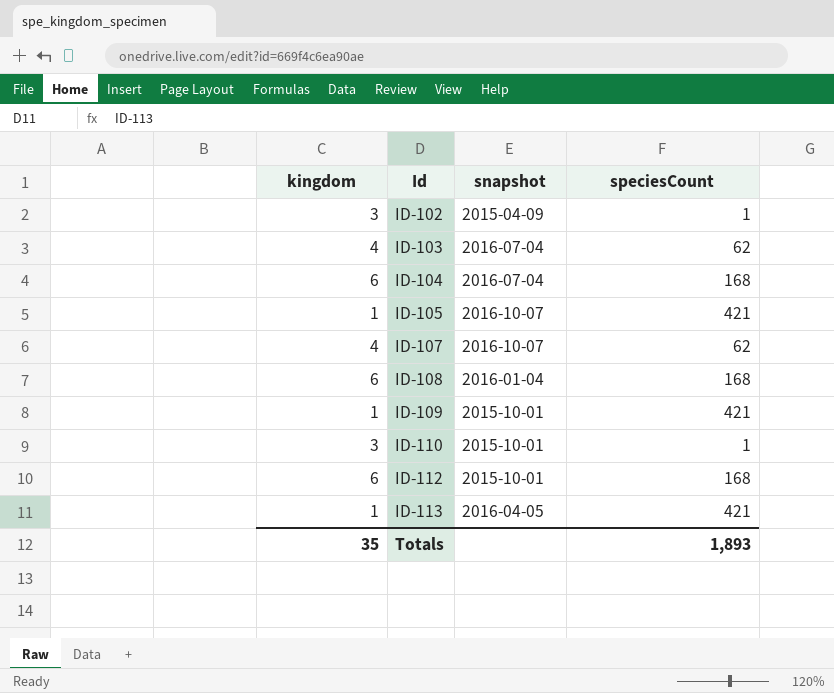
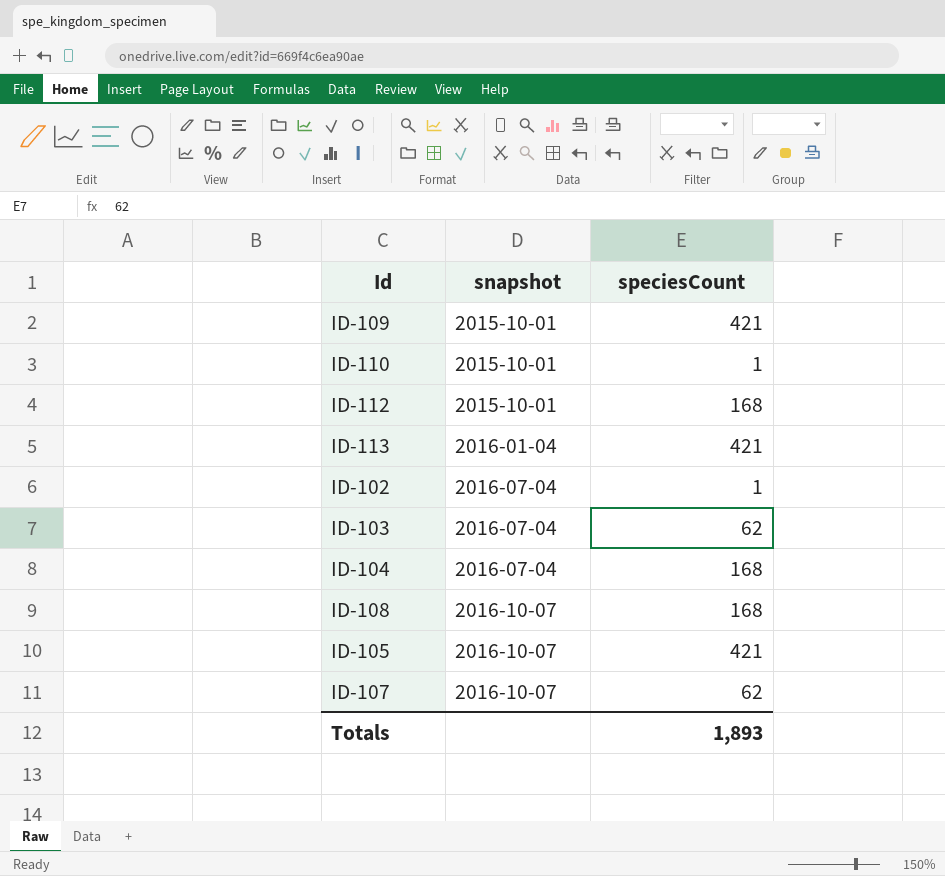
row order: Id ascending -> snapshot ascending
column kingdom | position: 1 -> none
ID-113 | snapshot: 2016-04-05 -> 2016-01-04
ID-102 | snapshot: 2015-04-09 -> 2016-07-04
ID-108 | snapshot: 2016-01-04 -> 2016-10-07

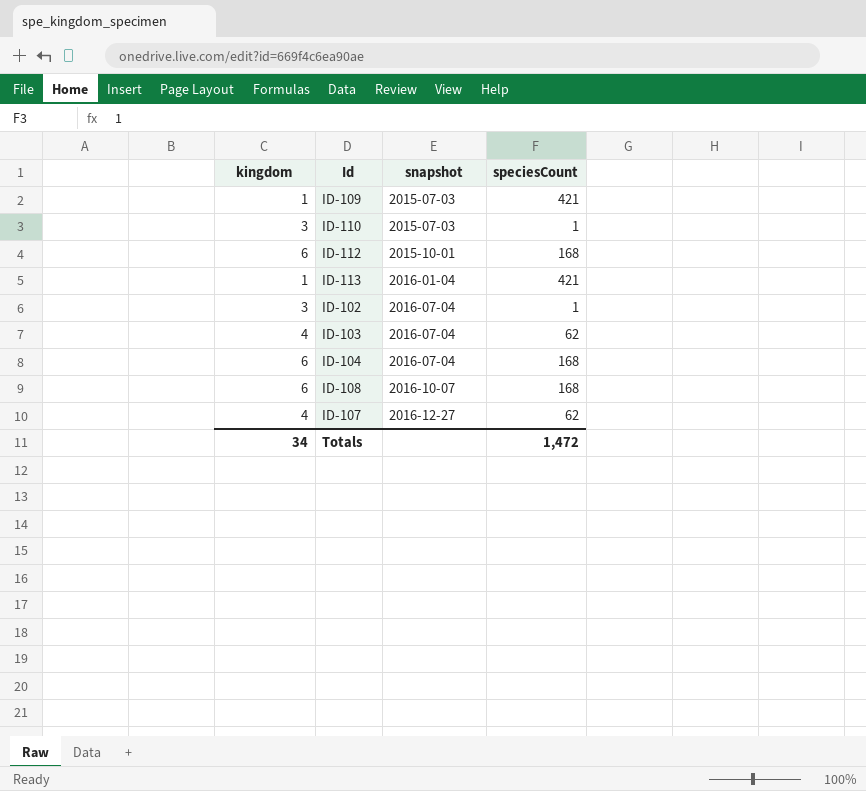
column kingdom | position: none -> 1
row ID-105: 2016-10-07 | 421 -> none
ID-109 | snapshot: 2015-10-01 -> 2015-07-03
ID-110 | snapshot: 2015-10-01 -> 2015-07-03
ID-107 | snapshot: 2016-10-07 -> 2016-12-27
Totals | speciesCount: 1,893 -> 1,472

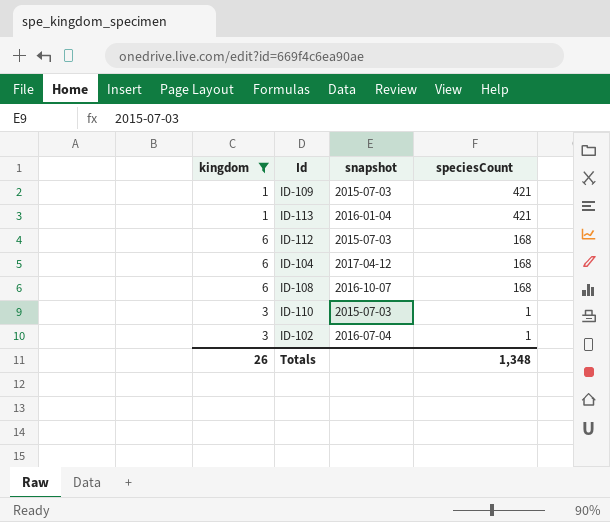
filter: none -> kingdom != 4
row order: snapshot ascending -> speciesCount descending
ID-112 | snapshot: 2015-10-01 -> 2015-07-03
ID-104 | snapshot: 2016-07-04 -> 2017-04-12
Totals | kingdom: 34 -> 26
Totals | speciesCount: 1,472 -> 1,348

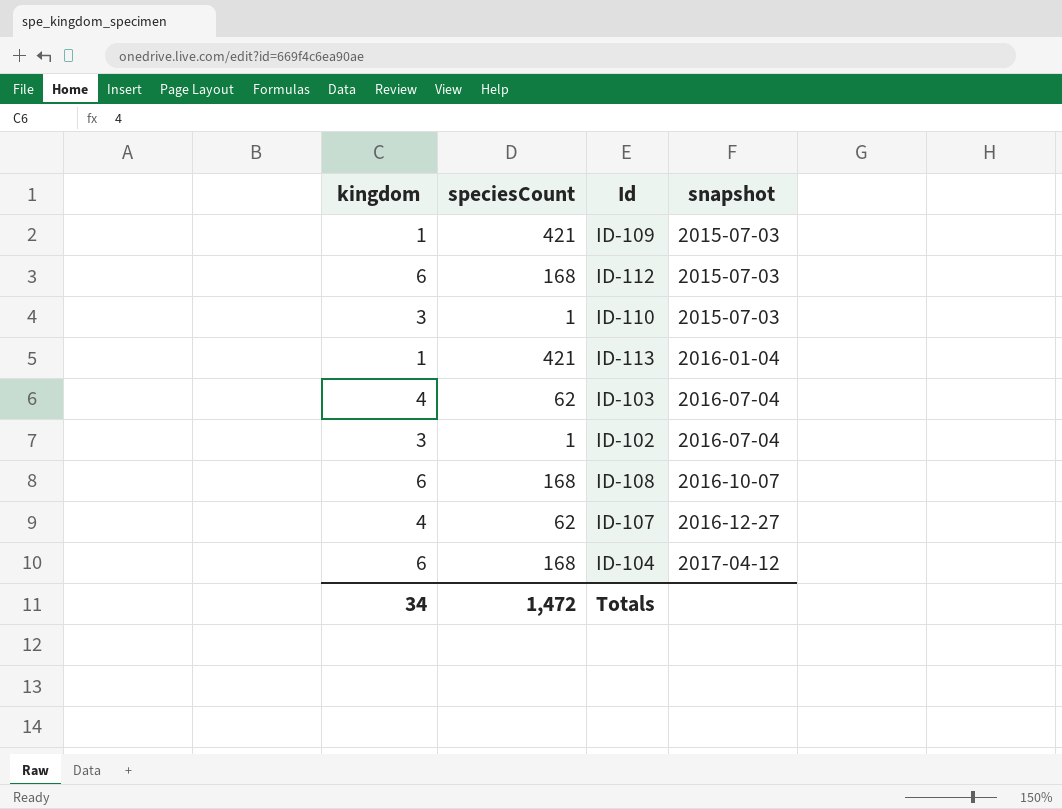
filter: kingdom != 4 -> none
row order: speciesCount descending -> snapshot ascending
column speciesCount | position: 4 -> 2
Totals | kingdom: 26 -> 34
Totals | speciesCount: 1,348 -> 1,472

